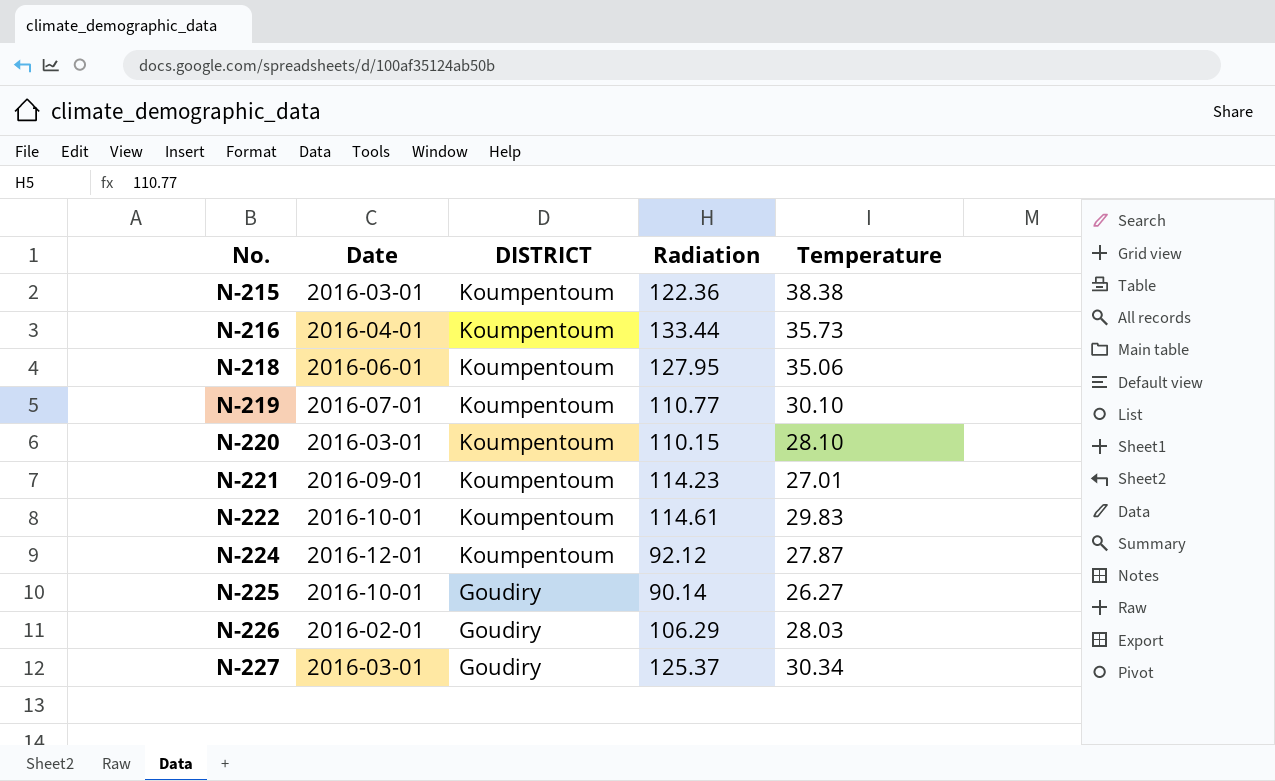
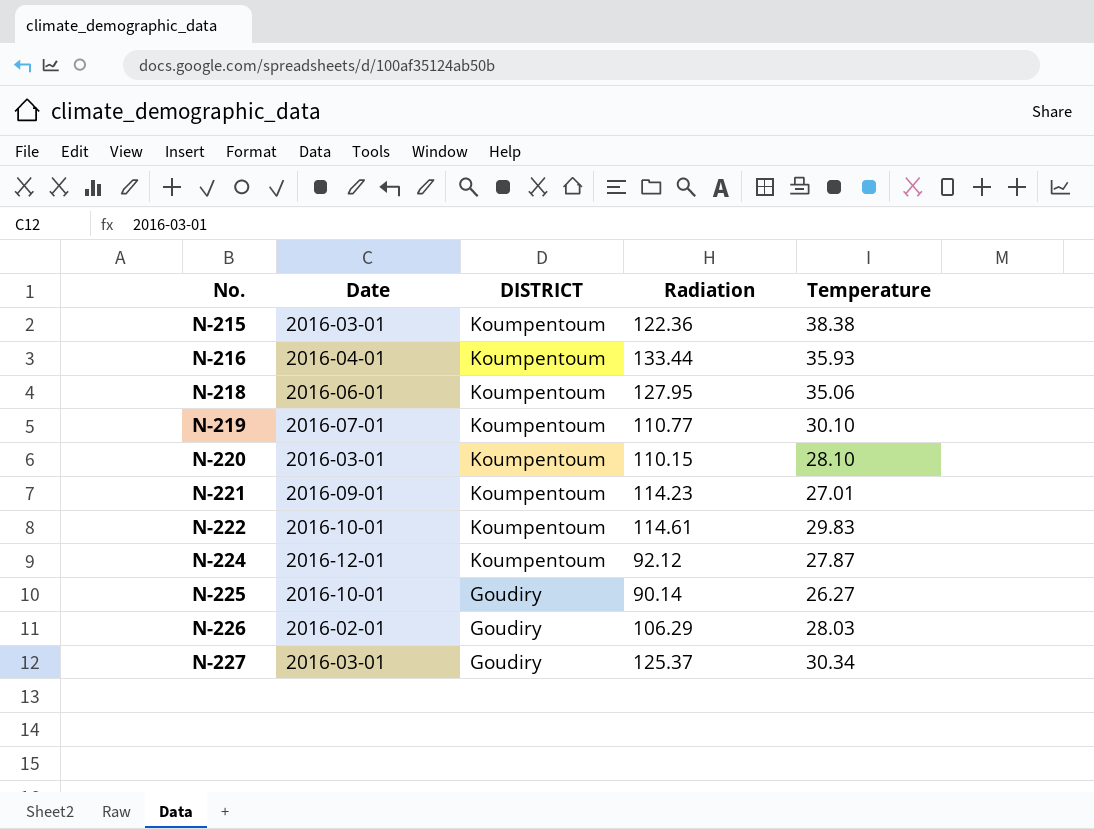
N-216 | Temperature: 35.73 -> 35.93

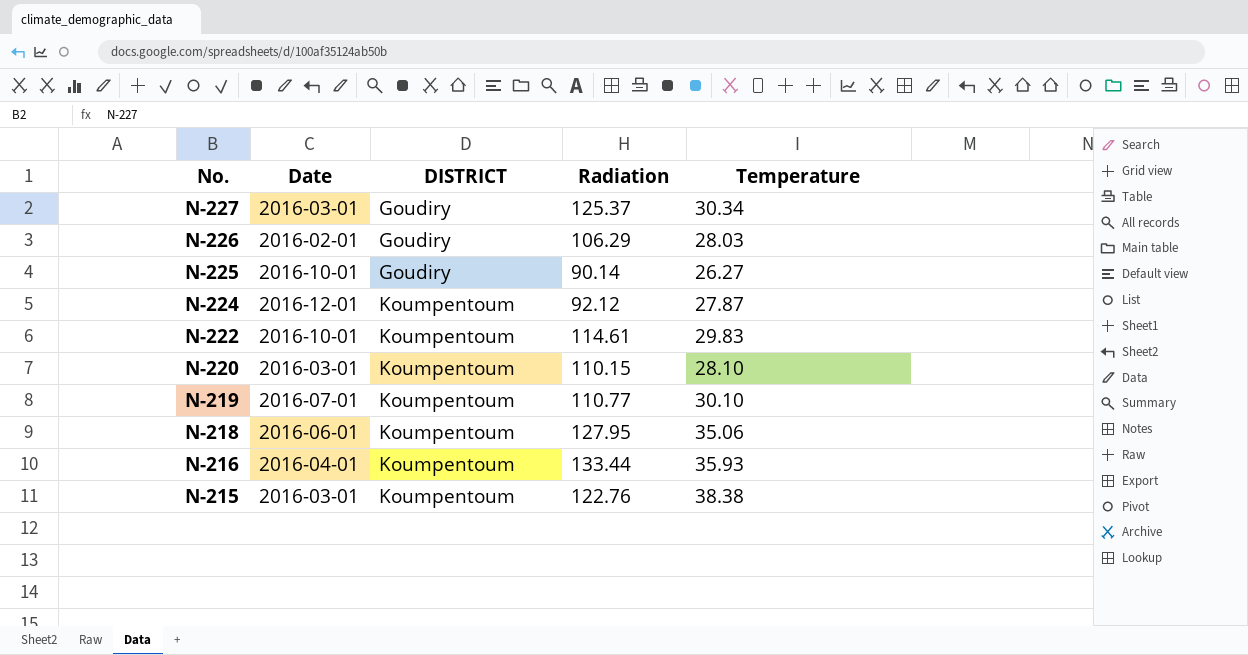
row order: No. ascending -> No. descending
row N-221: 2016-09-01 | Koumpentoum | 114.23 | 27.01 -> none
N-215 | Radiation: 122.36 -> 122.76

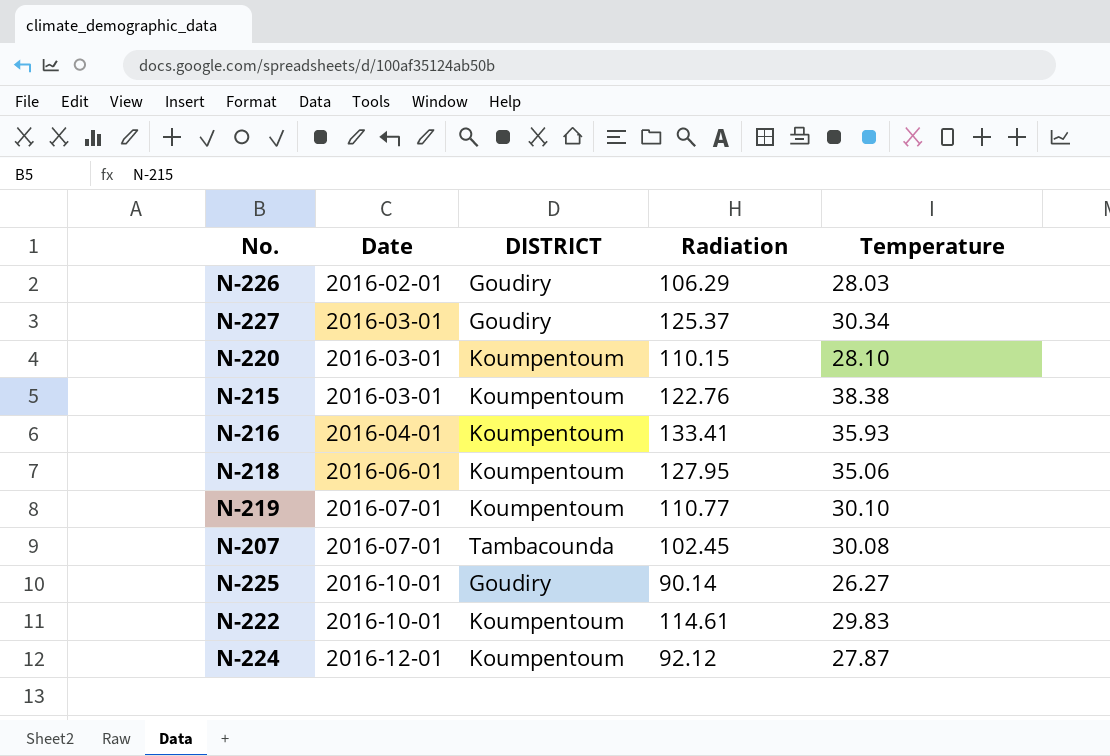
row order: No. descending -> Date ascending
N-216 | Radiation: 133.44 -> 133.41
row N-207: none -> 2016-07-01 | Tambacounda | 102.45 | 30.08

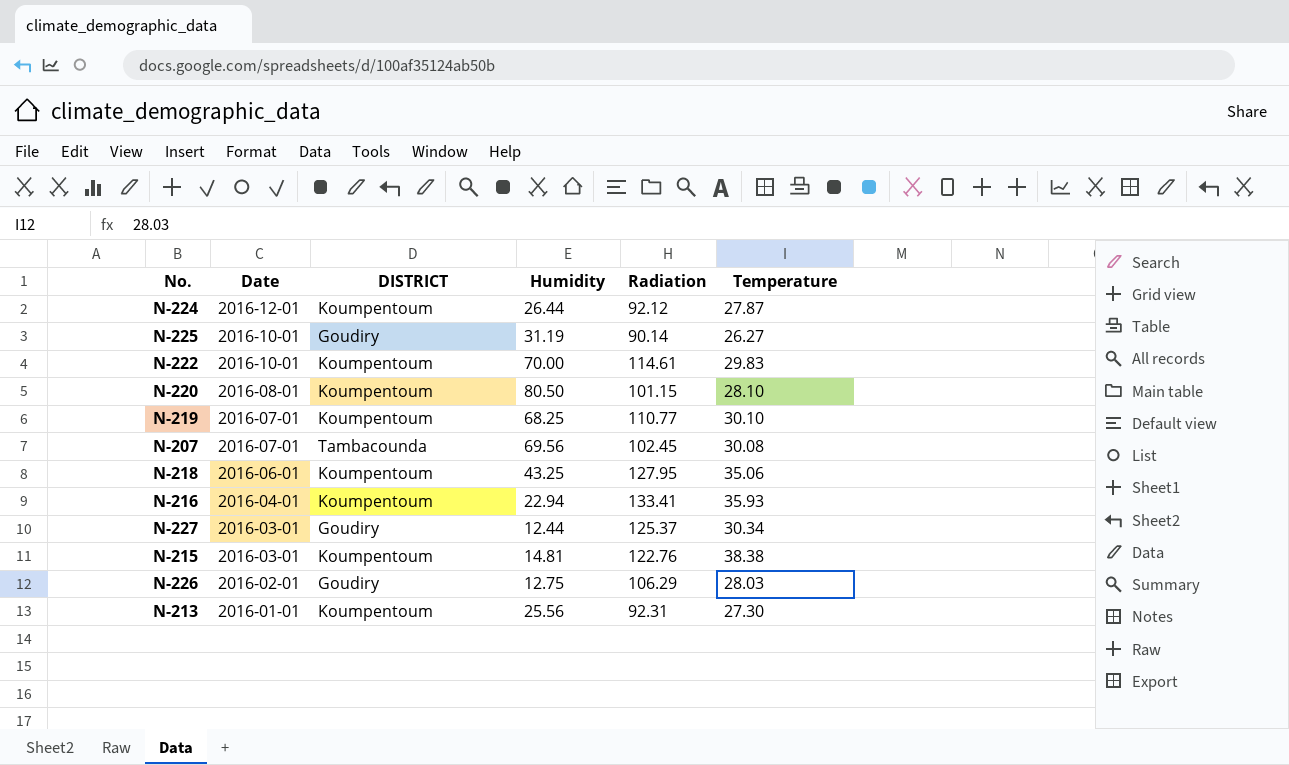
row order: Date ascending -> Date descending
column Humidity | position: none -> 4
N-220 | Date: 2016-03-01 -> 2016-08-01
N-220 | Radiation: 110.15 -> 101.15
row N-213: none -> 2016-01-01 | Koumpentoum | 25.56 | 92.31 | 27.30

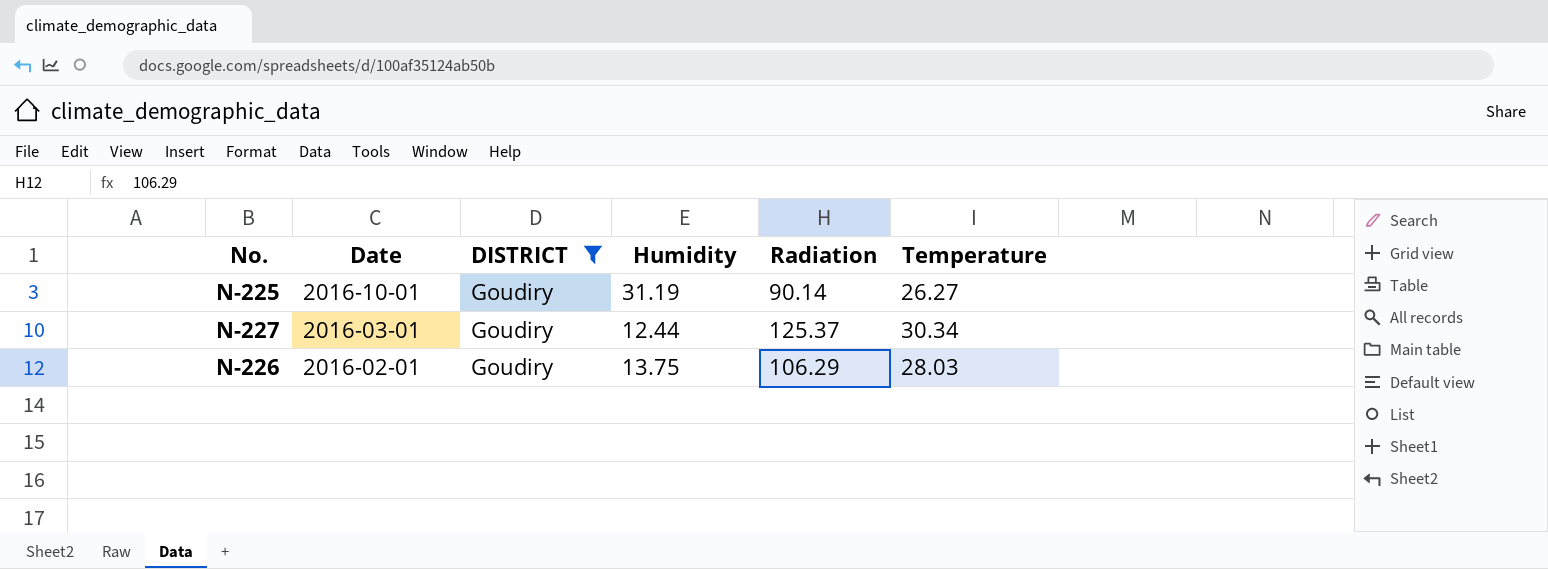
filter: none -> DISTRICT = Goudiry
N-226 | Humidity: 12.75 -> 13.75

